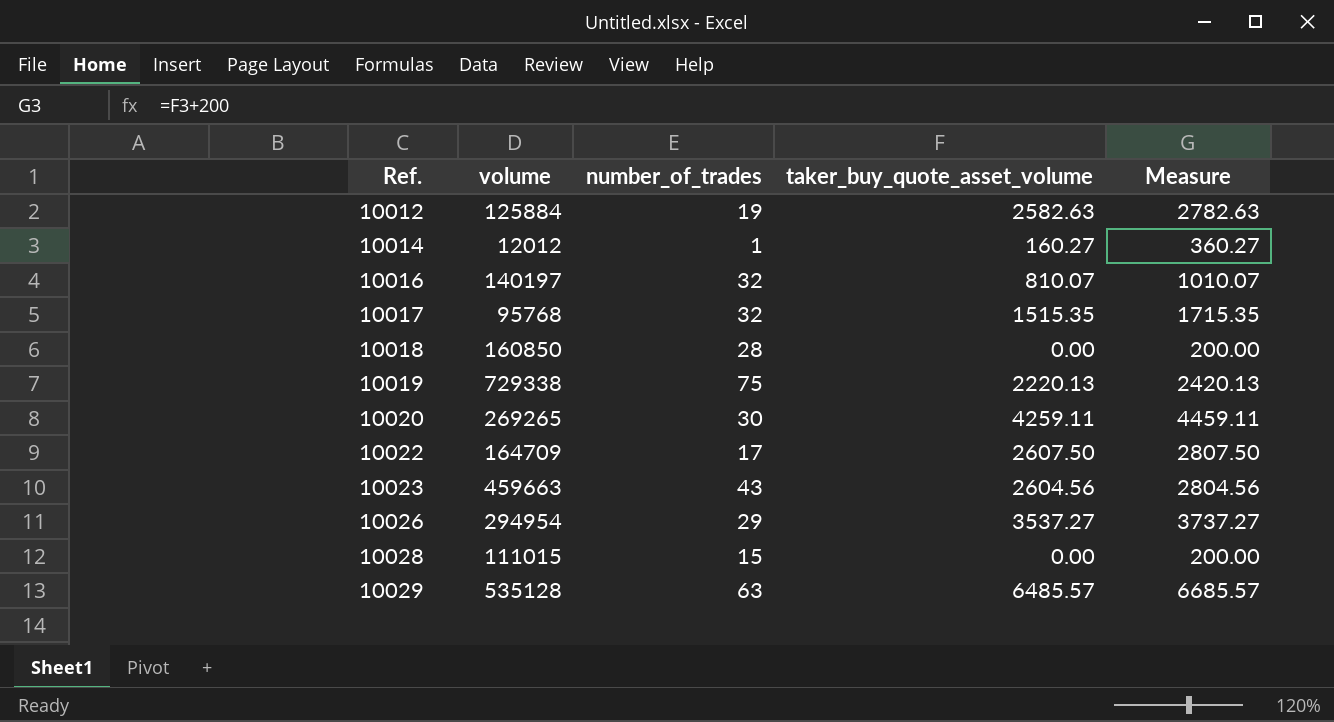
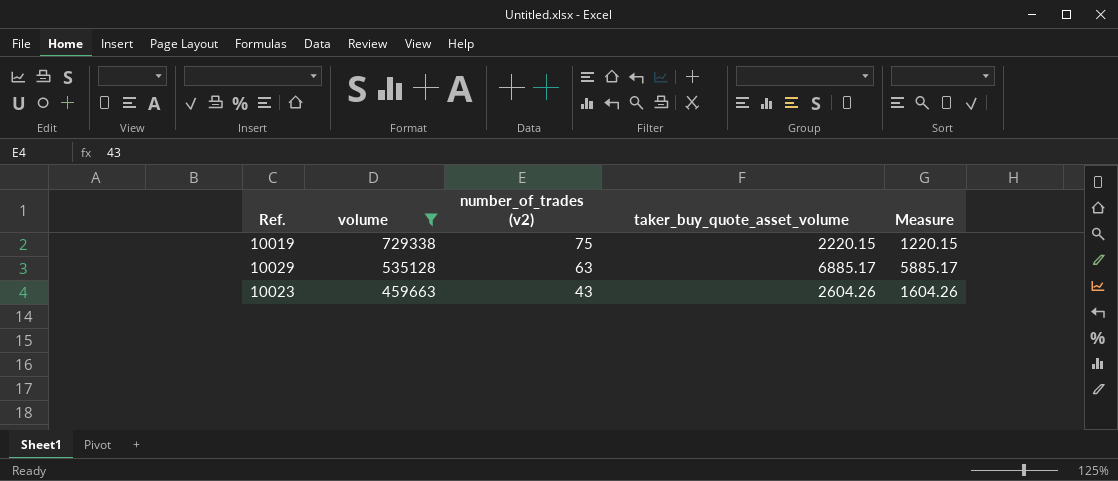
filter: none -> volume >= 459663
row order: Ref. ascending -> volume descending
column name: number_of_trades -> number_of_trades (v2)
column Measure | formula: [taker_buy_quote_asset_volume] + 200 -> [taker_buy_quote_asset_volume] - 1000
10019 | taker_buy_quote_asset_volume: 2220.13 -> 2220.15
10029 | taker_buy_quote_asset_volume: 6485.57 -> 6885.17
10023 | taker_buy_quote_asset_volume: 2604.56 -> 2604.26

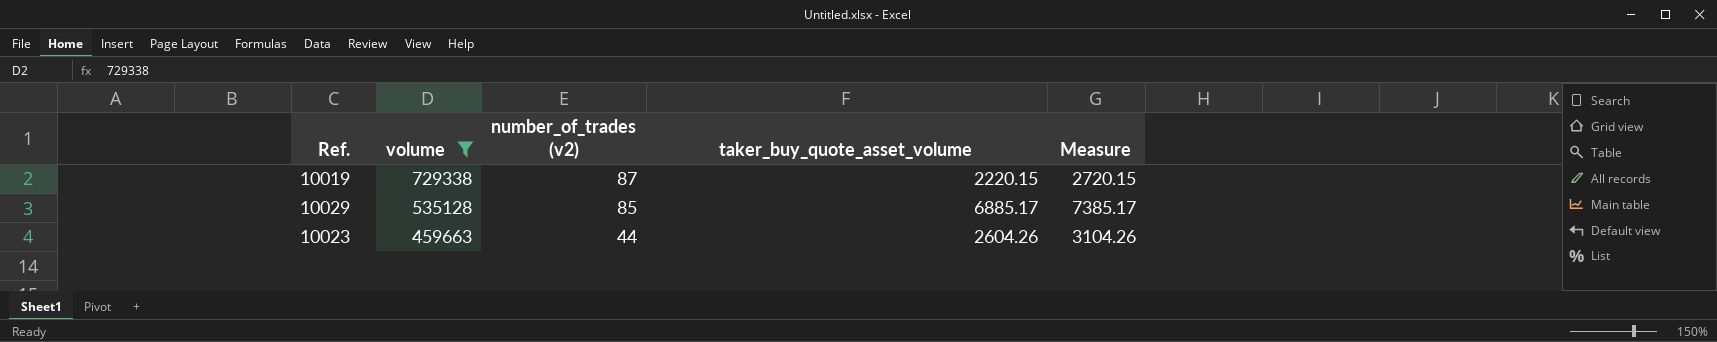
column Measure | formula: [taker_buy_quote_asset_volume] - 1000 -> [taker_buy_quote_asset_volume] + 500
10019 | number_of_trades (v2): 75 -> 87
10029 | number_of_trades (v2): 63 -> 85
10023 | number_of_trades (v2): 43 -> 44

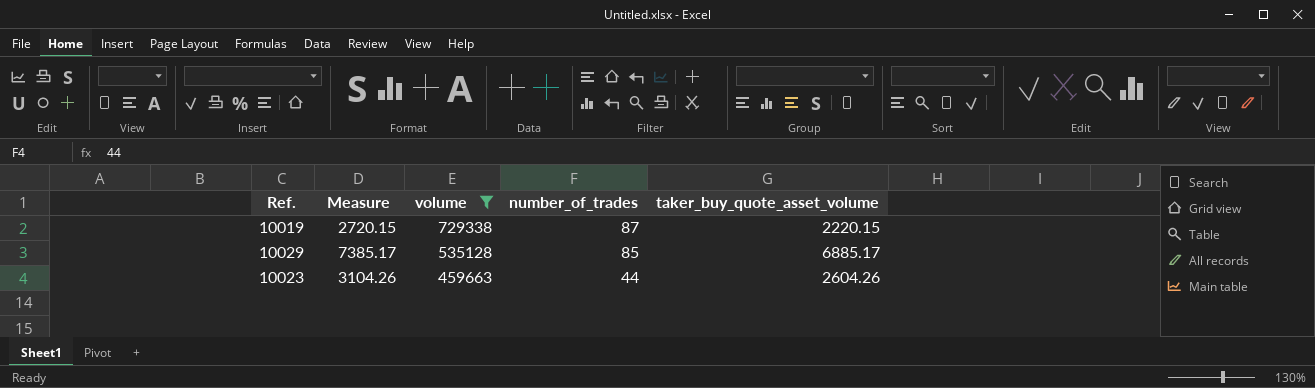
column Measure | position: 5 -> 2
column name: number_of_trades (v2) -> number_of_trades

